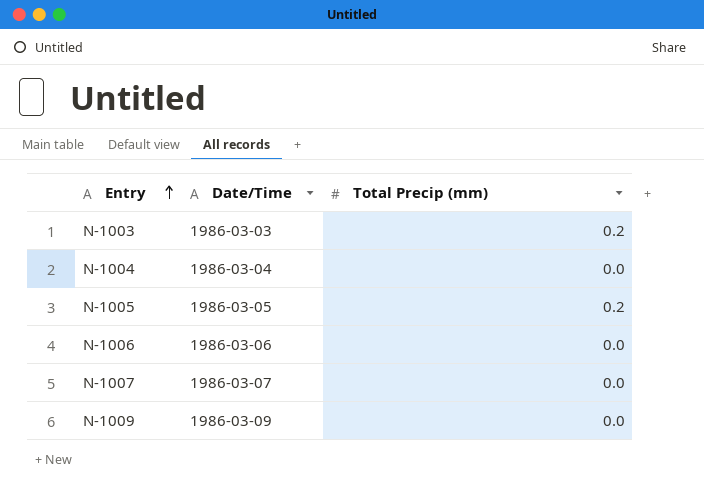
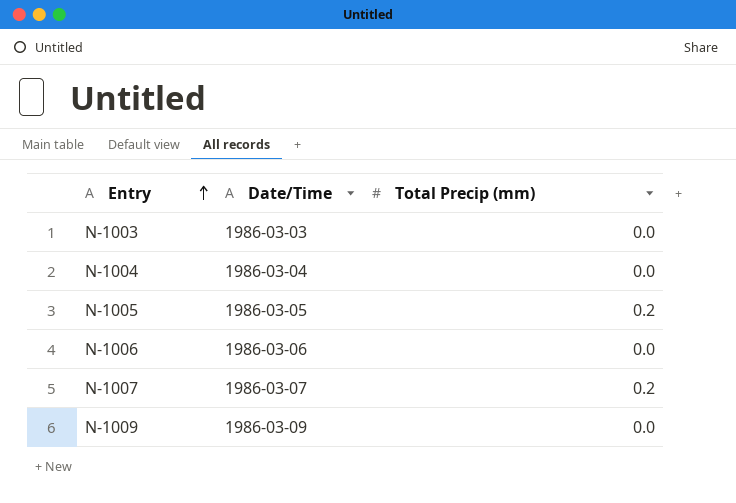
N-1003 | Total Precip (mm): 0.2 -> 0.0
N-1007 | Total Precip (mm): 0.0 -> 0.2

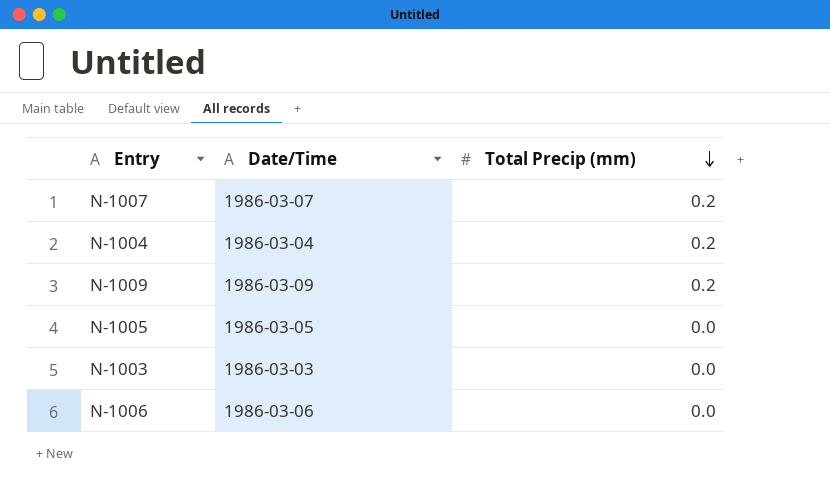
row order: Entry ascending -> Total Precip (mm) descending
N-1004 | Total Precip (mm): 0.0 -> 0.2
N-1009 | Total Precip (mm): 0.0 -> 0.2
N-1005 | Total Precip (mm): 0.2 -> 0.0

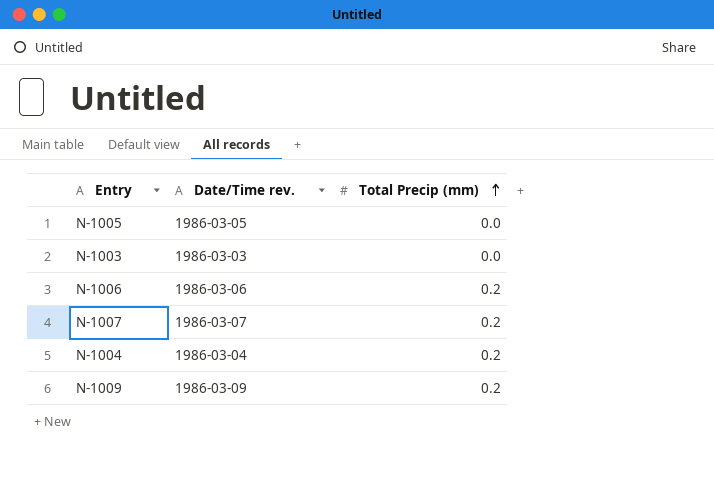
row order: Total Precip (mm) descending -> Total Precip (mm) ascending
column name: Date/Time -> Date/Time rev.
N-1006 | Total Precip (mm): 0.0 -> 0.2

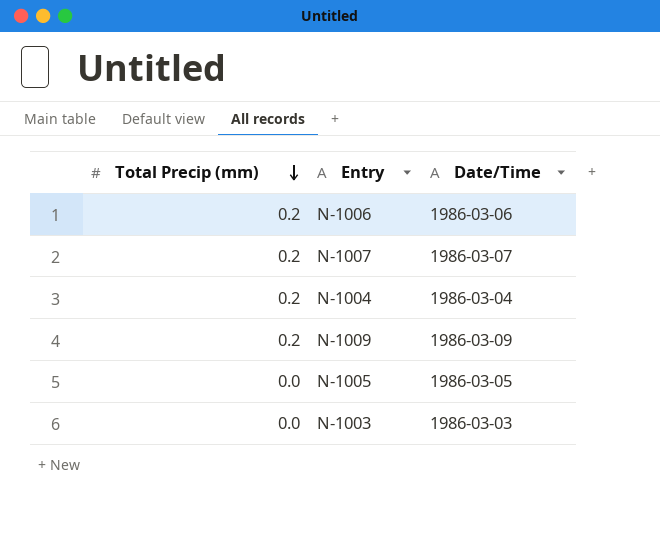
row order: Total Precip (mm) ascending -> Total Precip (mm) descending
column Total Precip (mm) | position: 3 -> 1
column name: Date/Time rev. -> Date/Time

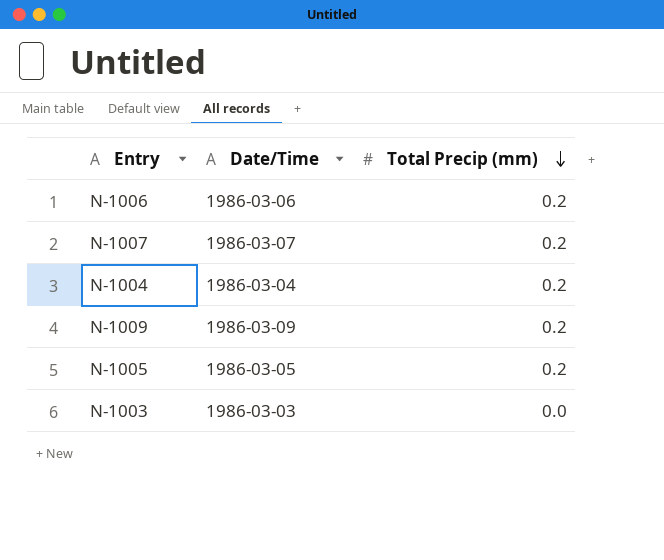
column Total Precip (mm) | position: 1 -> 3
N-1005 | Total Precip (mm): 0.0 -> 0.2

